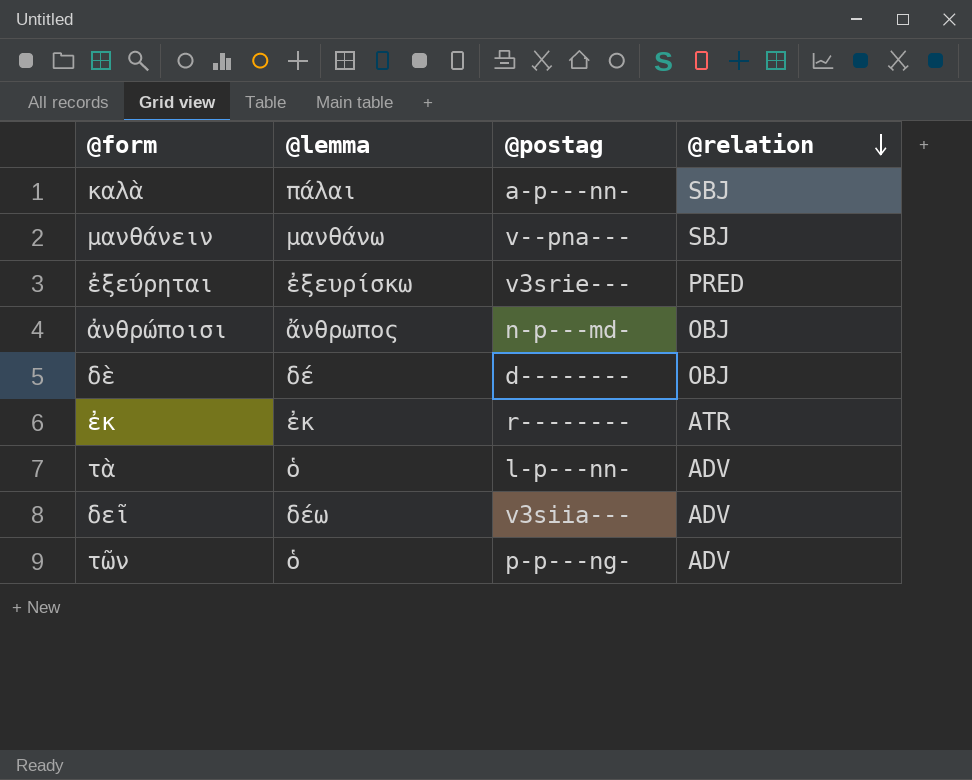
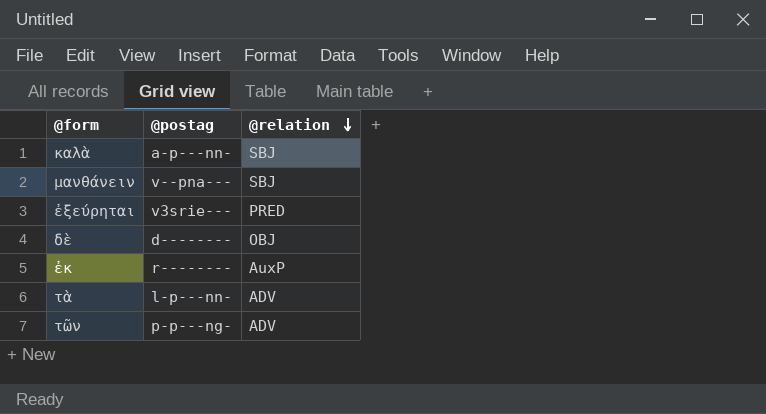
column @lemma | position: 2 -> none
row ἀνθρώποισι: ἄνθρωπος | n-p---md- | OBJ -> none
row δεῖ: δέω | v3siia--- | ADV -> none
ἐκ | @relation: ATR -> AuxP

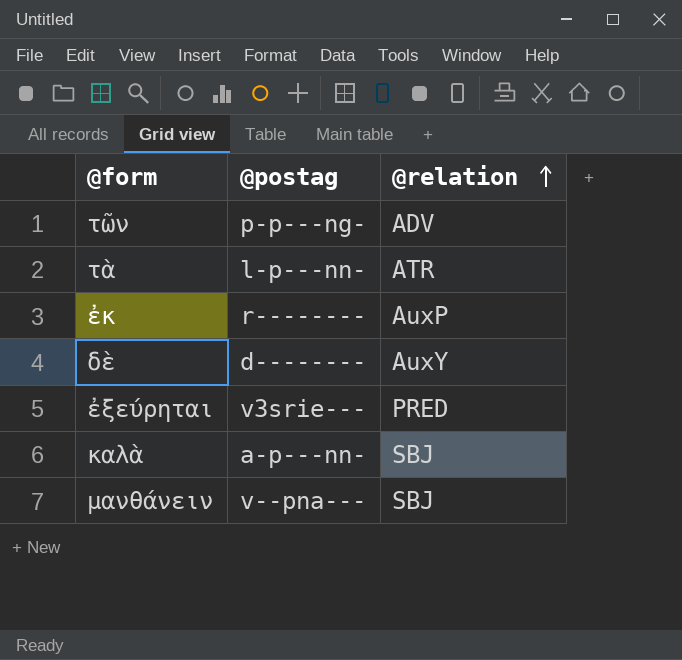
row order: @relation descending -> @relation ascending
τὰ | @relation: ADV -> ATR
δὲ | @relation: OBJ -> AuxY

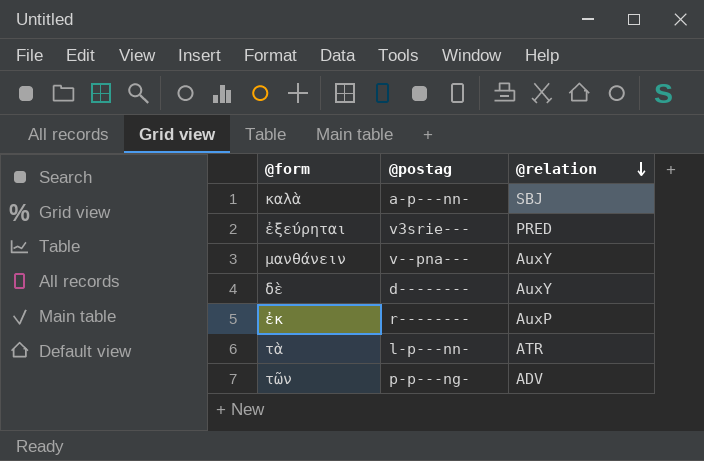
row order: @relation ascending -> @relation descending
μανθάνειν | @relation: SBJ -> AuxY

